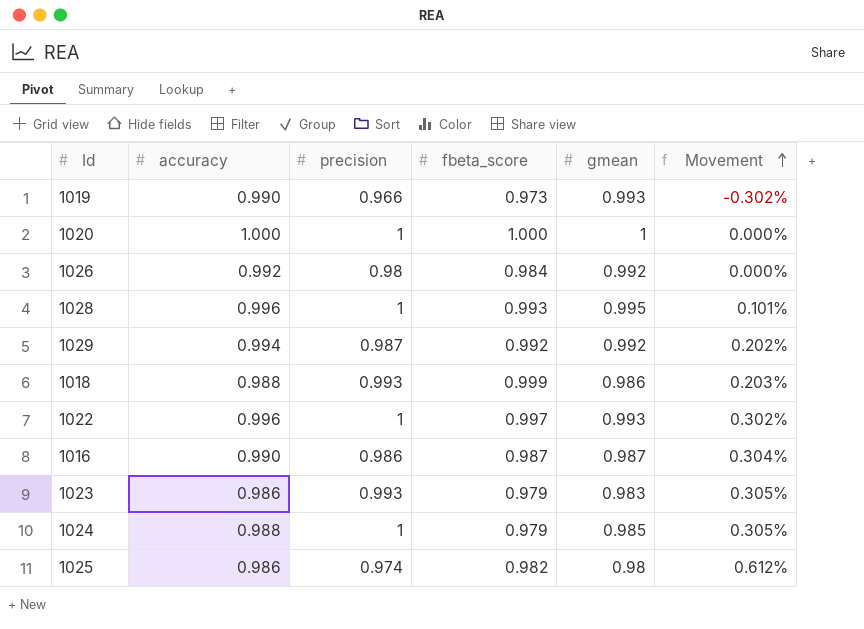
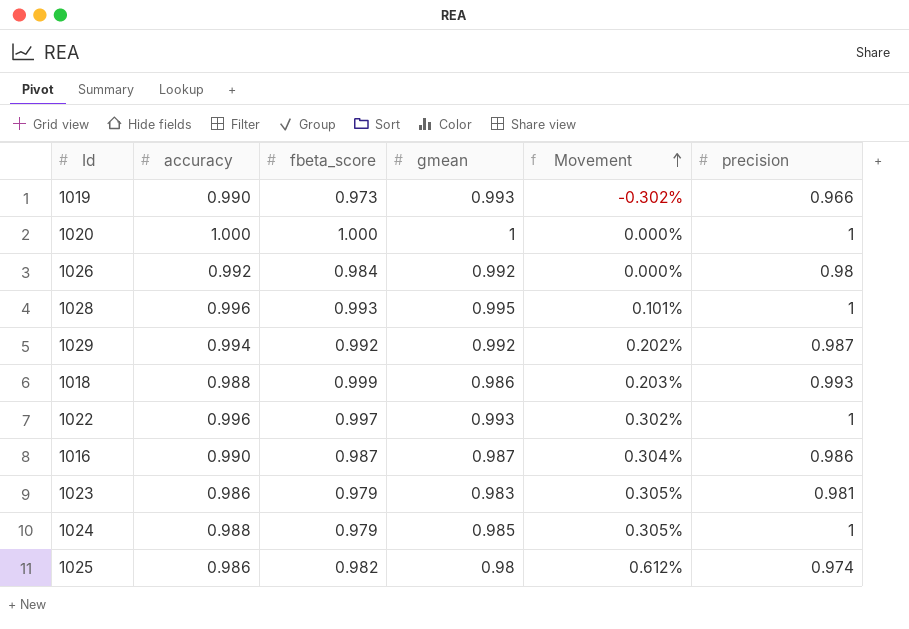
column precision | position: 3 -> 6
1023 | precision: 0.993 -> 0.981

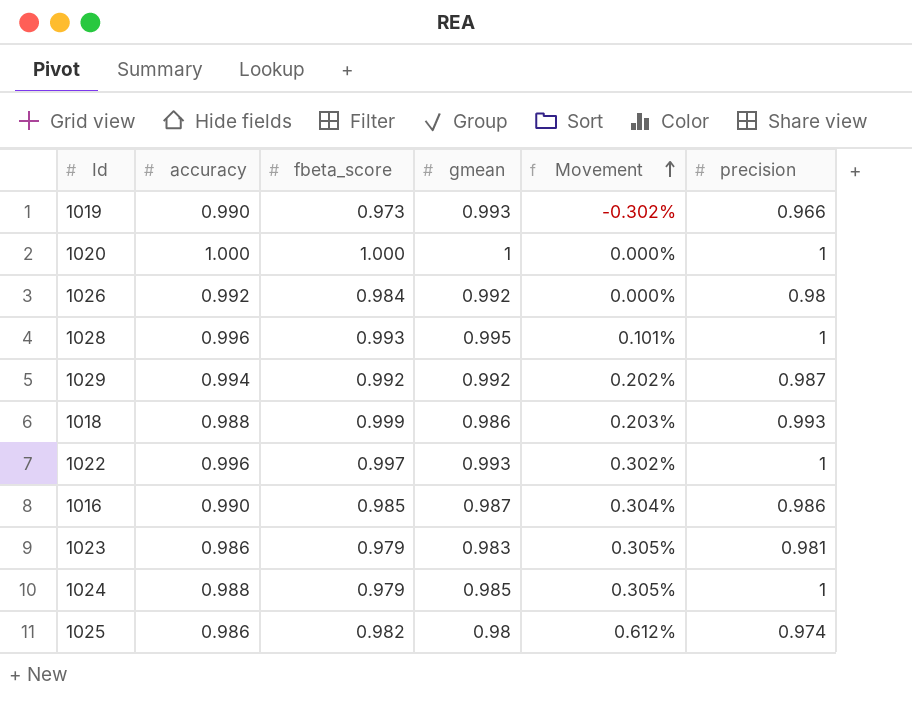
1016 | fbeta_score: 0.987 -> 0.985

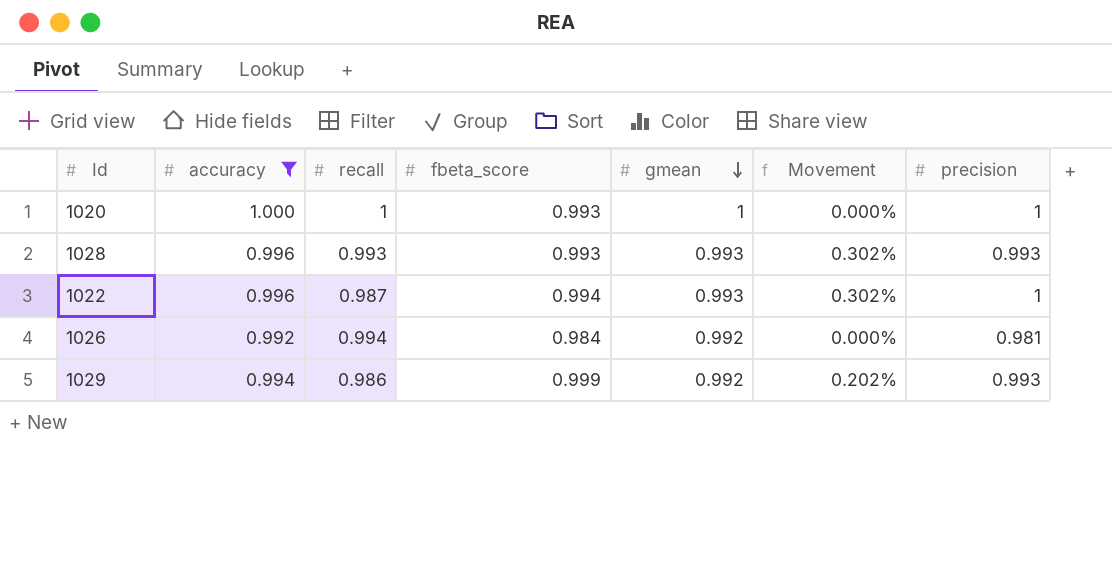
filter: none -> accuracy >= 0.992
row order: Movement ascending -> gmean descending
column recall | position: none -> 3
1020 | fbeta_score: 1.000 -> 0.993
1028 | gmean: 0.995 -> 0.993
1028 | Movement: 0.101% -> 0.302%
1028 | precision: 1 -> 0.993
1022 | fbeta_score: 0.997 -> 0.994
1026 | precision: 0.98 -> 0.981
1029 | fbeta_score: 0.992 -> 0.999
1029 | precision: 0.987 -> 0.993

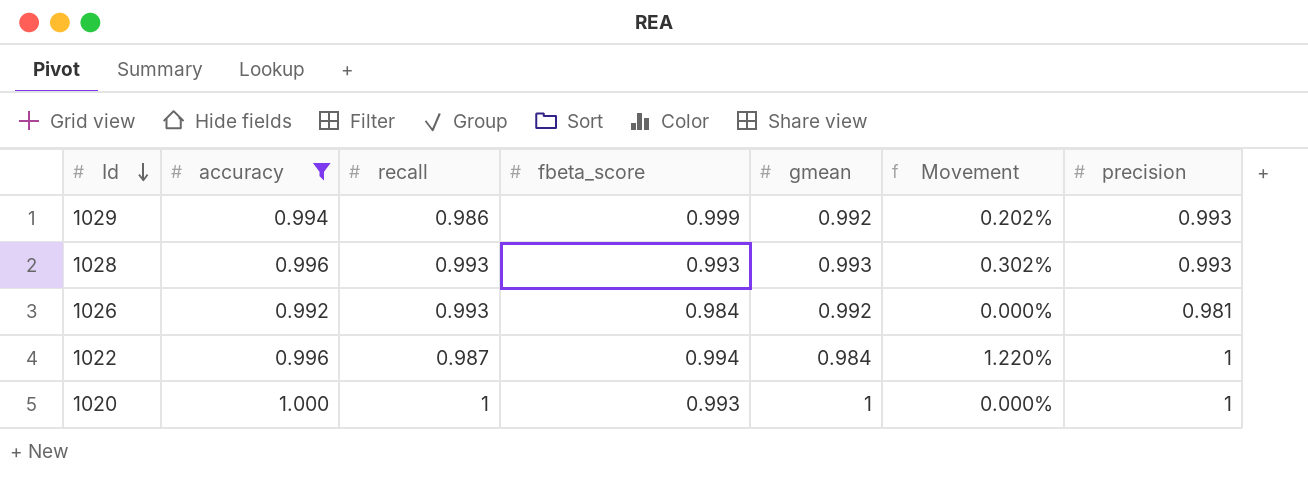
row order: gmean descending -> Id descending
1026 | recall: 0.994 -> 0.993
1022 | gmean: 0.993 -> 0.984
1022 | Movement: 0.302% -> 1.220%

